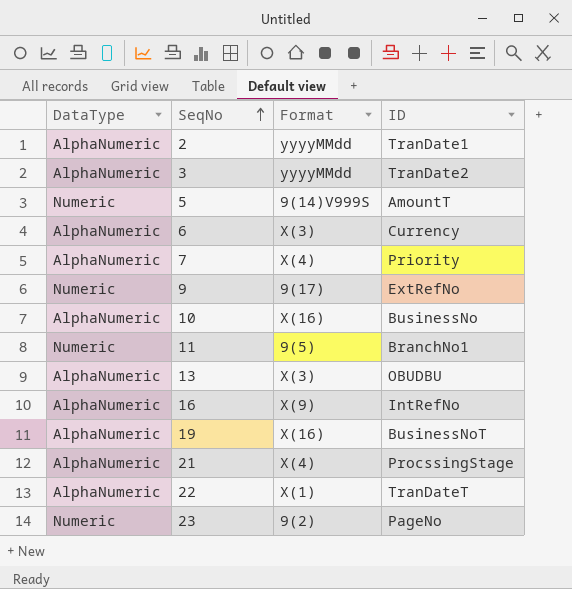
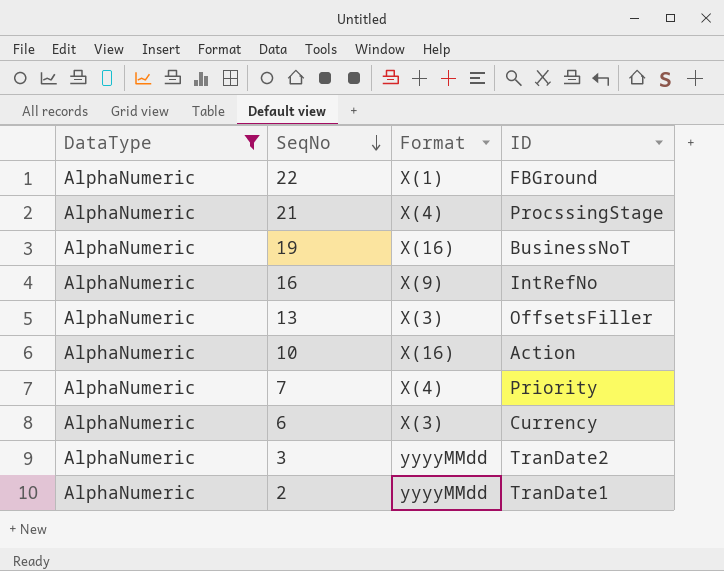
filter: none -> DataType = AlphaNumeric
row order: SeqNo ascending -> SeqNo descending
22 | ID: TranDateT -> FBGround
13 | ID: OBUDBU -> OffsetsFiller
10 | ID: BusinessNo -> Action

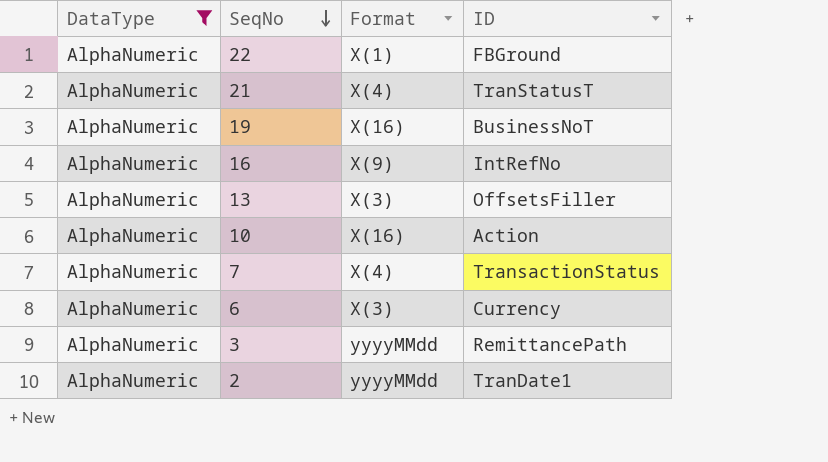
21 | ID: ProcssingStage -> TranStatusT
7 | ID: Priority -> TransactionStatus
3 | ID: TranDate2 -> RemittancePath

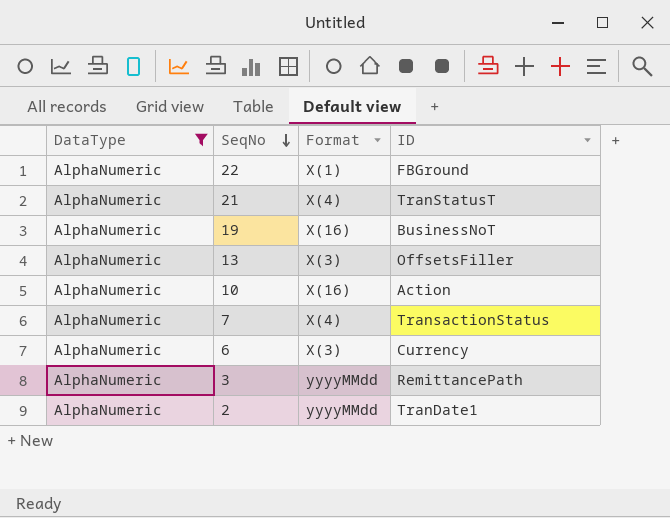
row 16: AlphaNumeric | X(9) | IntRefNo -> none

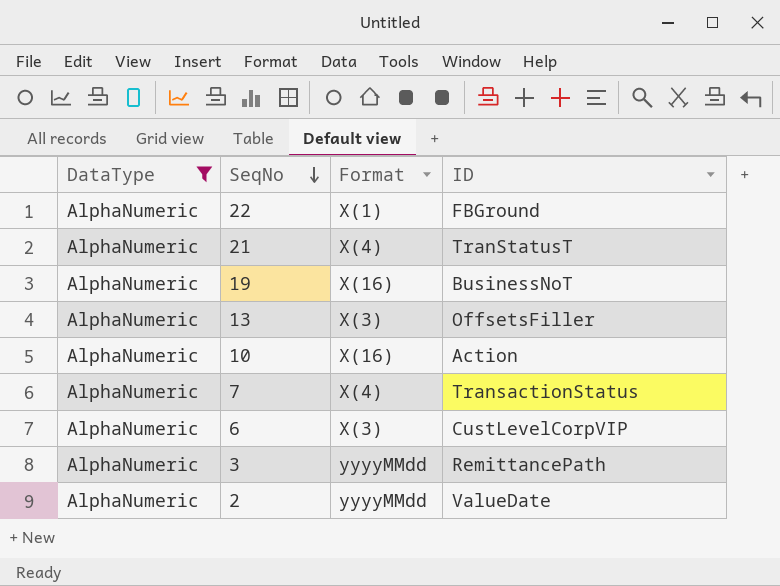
6 | ID: Currency -> CustLevelCorpVIP
2 | ID: TranDate1 -> ValueDate

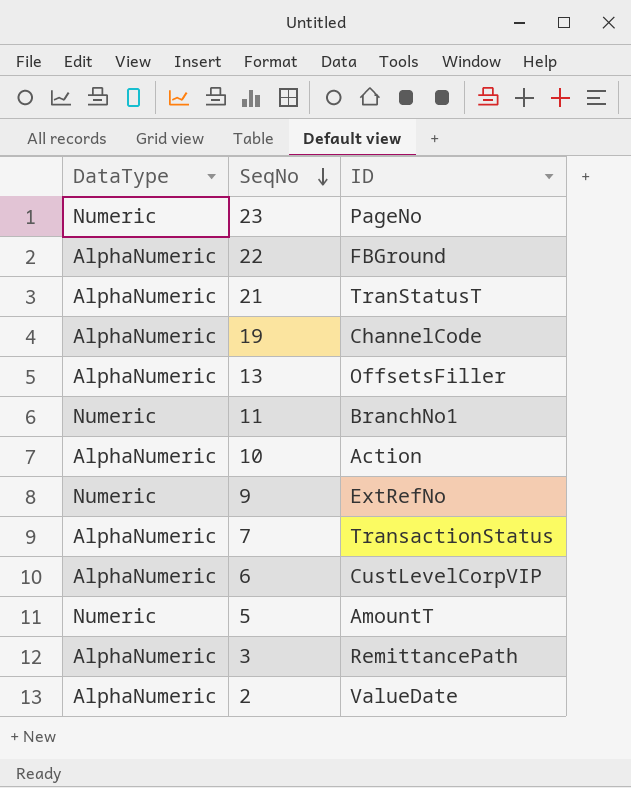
filter: DataType = AlphaNumeric -> none
column Format | position: 3 -> none
19 | ID: BusinessNoT -> ChannelCode

